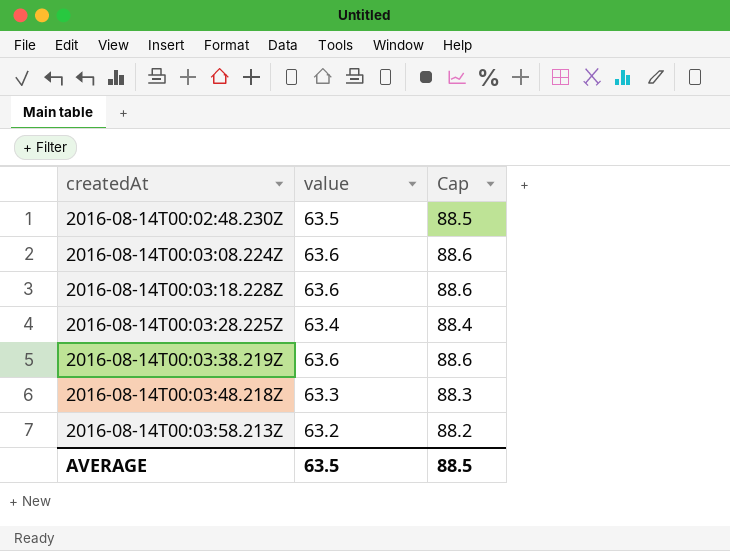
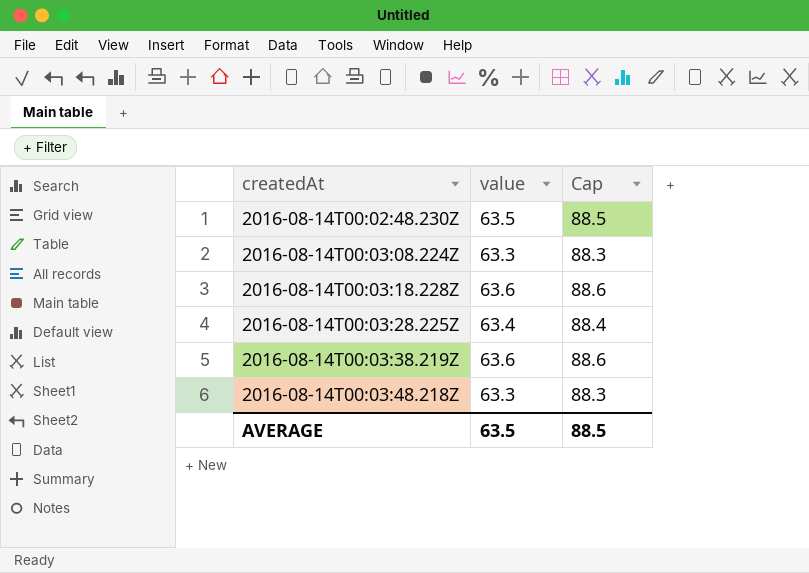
row 2016-08-14T00:03:58.213Z: 63.2 | 88.2 -> none
2016-08-14T00:03:08.224Z | value: 63.6 -> 63.3
2016-08-14T00:03:08.224Z | Cap: 88.6 -> 88.3

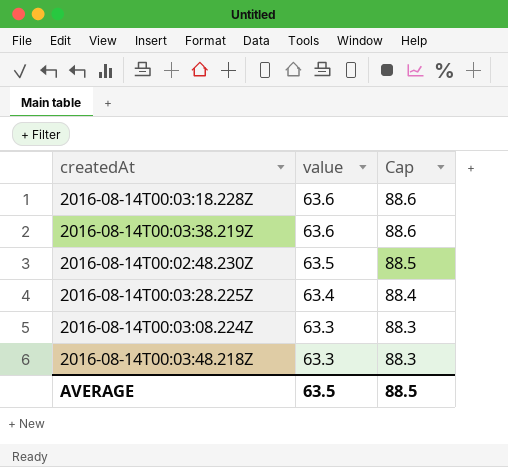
row order: createdAt ascending -> value descending

